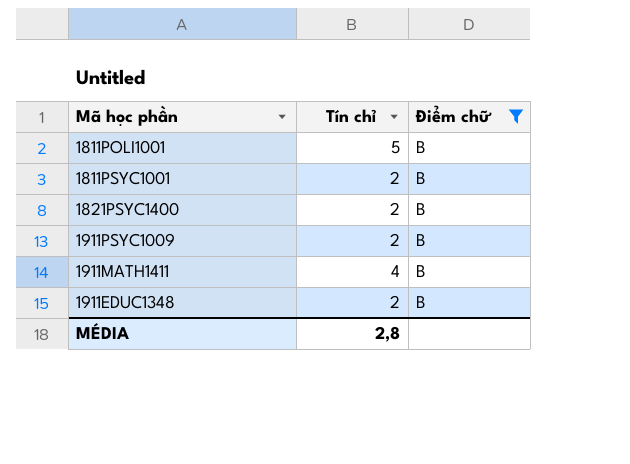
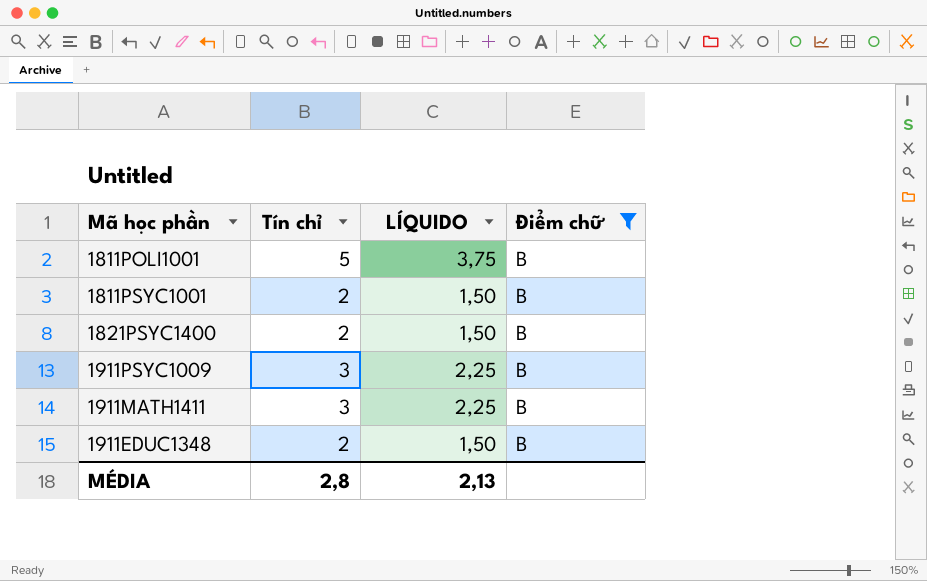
column LÍQUIDO | formula: none -> [Tín chỉ] * 0,75
1911PSYC1009 | Tín chỉ: 2 -> 3
1911MATH1411 | Tín chỉ: 4 -> 3

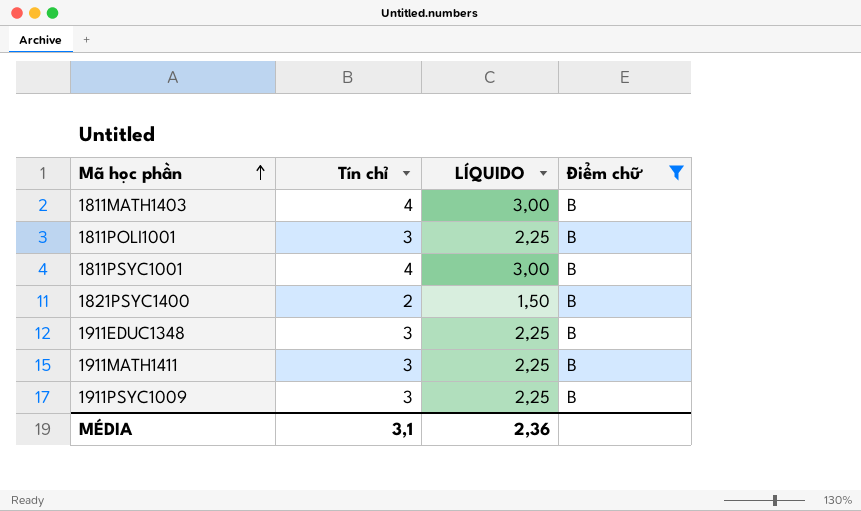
row order: none -> Mã học phần ascending
row 1811MATH1403: none -> 4 | 3,00 | B
1811POLI1001 | Tín chỉ: 5 -> 3
1811POLI1001 | LÍQUIDO: 3,75 -> 2,25
1811PSYC1001 | Tín chỉ: 2 -> 4
1811PSYC1001 | LÍQUIDO: 1,50 -> 3,00
1911EDUC1348 | Tín chỉ: 2 -> 3
1911EDUC1348 | LÍQUIDO: 1,50 -> 2,25
MÉDIA | Tín chỉ: 2,8 -> 3,1
MÉDIA | LÍQUIDO: 2,13 -> 2,36

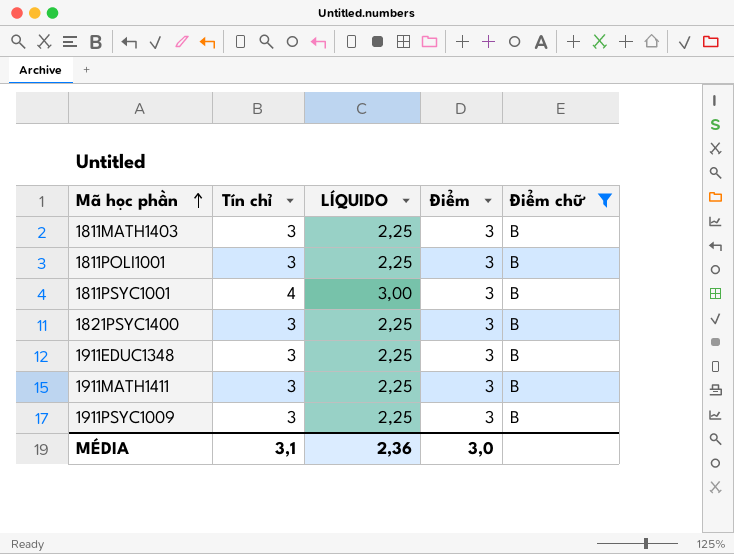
column Điểm | position: none -> 4
1811MATH1403 | Tín chỉ: 4 -> 3
1811MATH1403 | LÍQUIDO: 3,00 -> 2,25
1821PSYC1400 | Tín chỉ: 2 -> 3
1821PSYC1400 | LÍQUIDO: 1,50 -> 2,25

